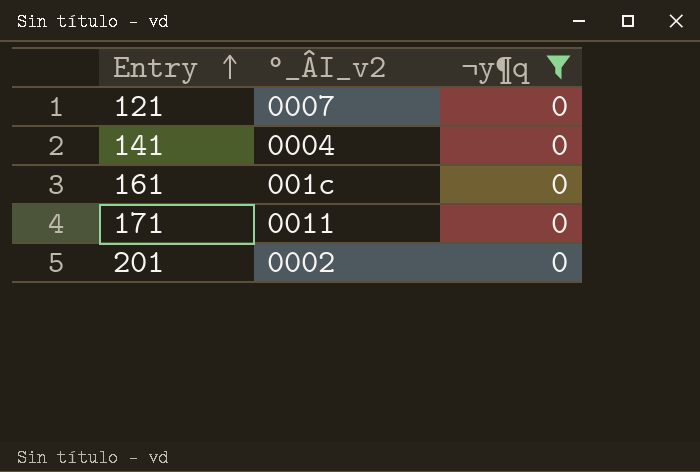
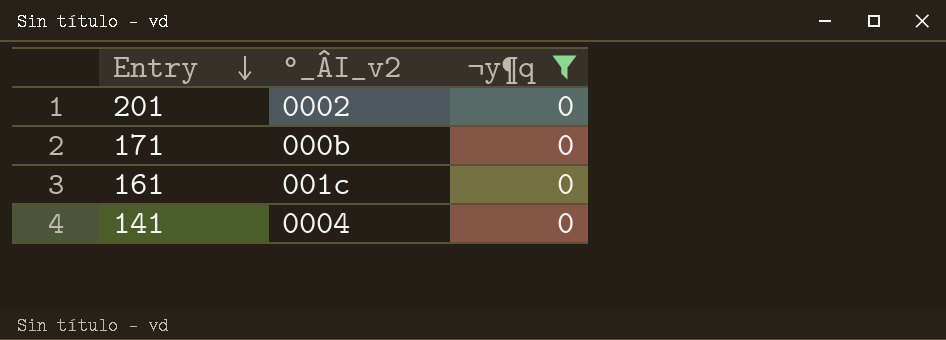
row order: Entry ascending -> Entry descending
row 121: 0007 | 0 -> none
171 | °_ÂI_v2: 0011 -> 000b

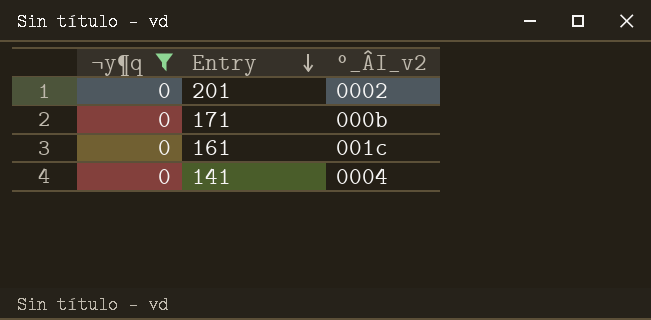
column ¬y¶q | position: 3 -> 1

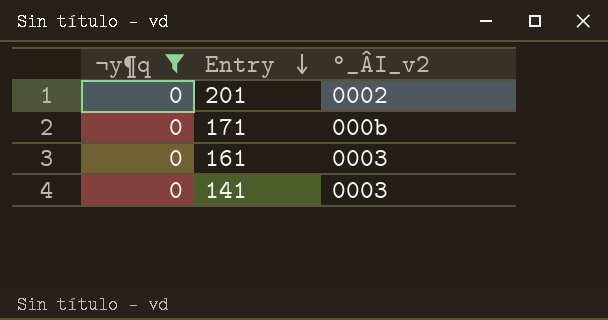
161 | °_ÂI_v2: 001c -> 0003
141 | °_ÂI_v2: 0004 -> 0003

